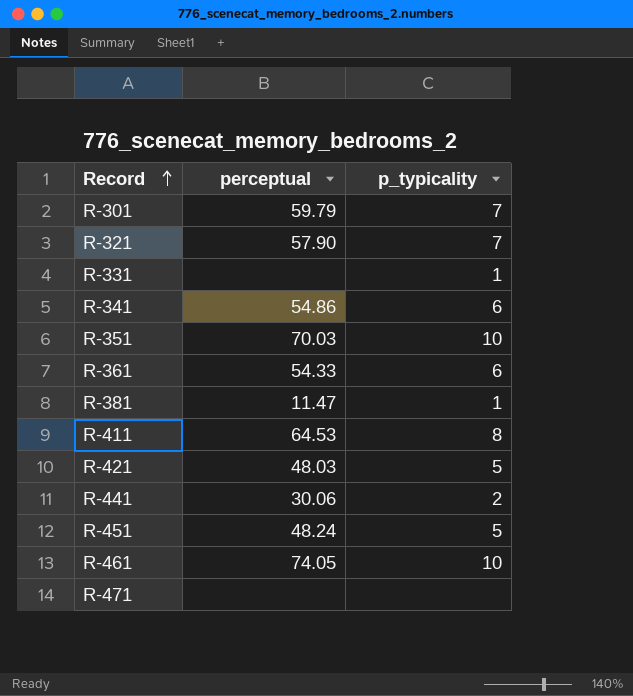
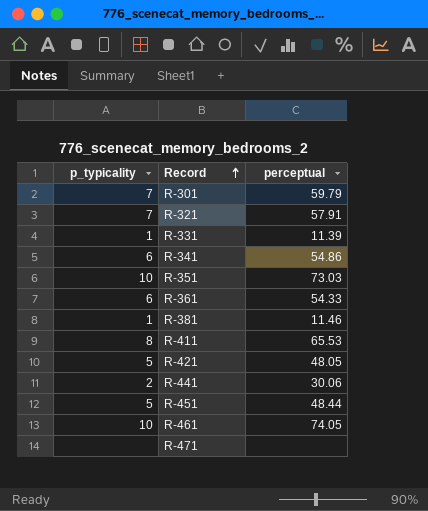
column p_typicality | position: 3 -> 1
R-321 | perceptual: 57.90 -> 57.91
R-331 | perceptual: none -> 11.39
R-351 | perceptual: 70.03 -> 73.03
R-381 | perceptual: 11.47 -> 11.46
R-411 | perceptual: 64.53 -> 65.53
R-421 | perceptual: 48.03 -> 48.05
R-451 | perceptual: 48.24 -> 48.44

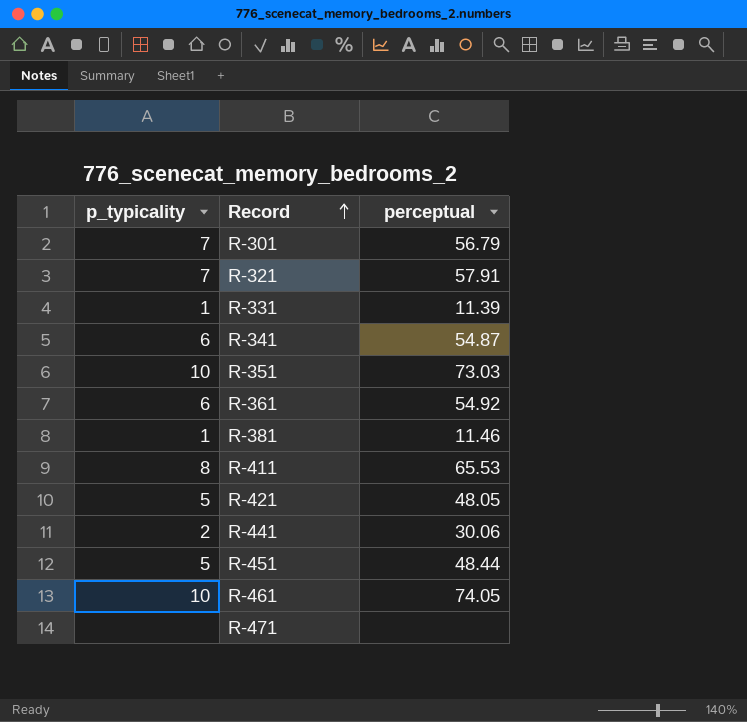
R-301 | perceptual: 59.79 -> 56.79
R-341 | perceptual: 54.86 -> 54.87
R-361 | perceptual: 54.33 -> 54.92

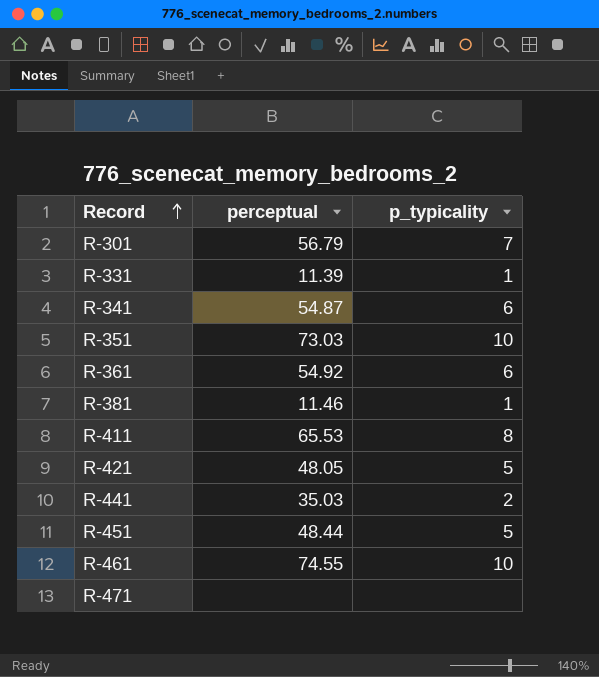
column p_typicality | position: 1 -> 3
row R-321: 7 | 57.91 -> none
R-441 | perceptual: 30.06 -> 35.03
R-461 | perceptual: 74.05 -> 74.55

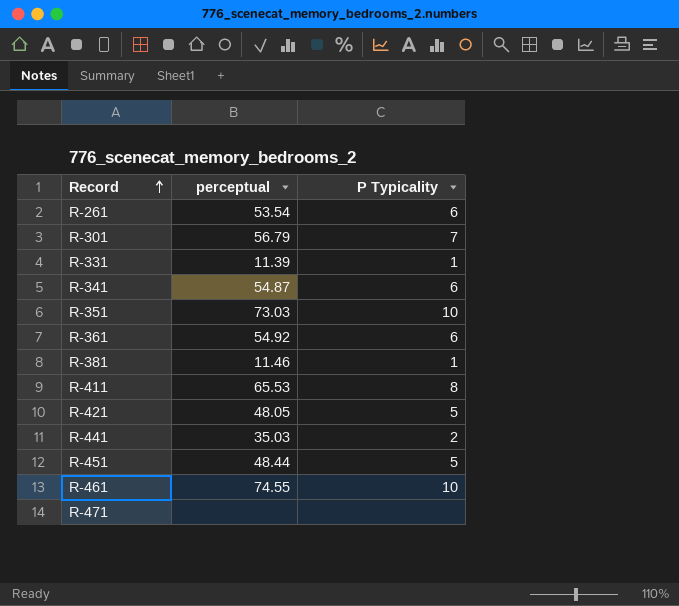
column name: p_typicality -> P Typicality
row R-261: none -> 53.54 | 6

